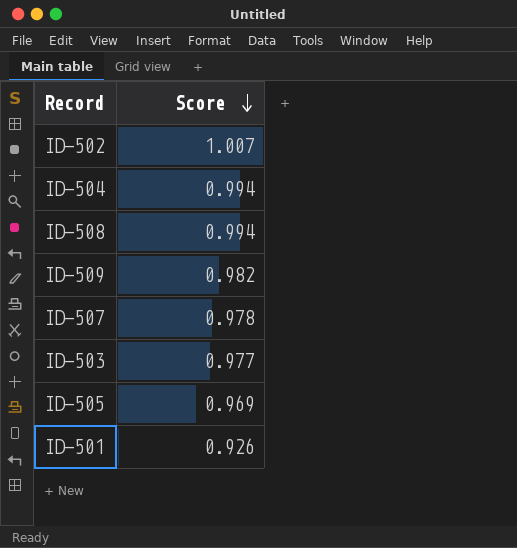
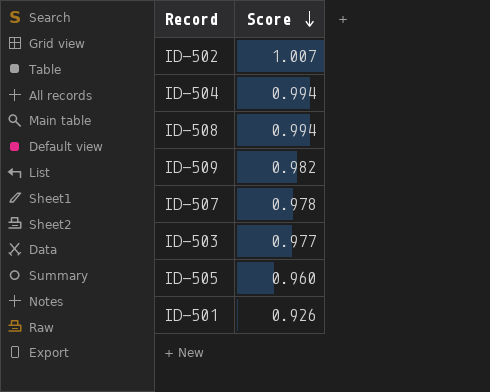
ID-505 | Score: 0.969 -> 0.960

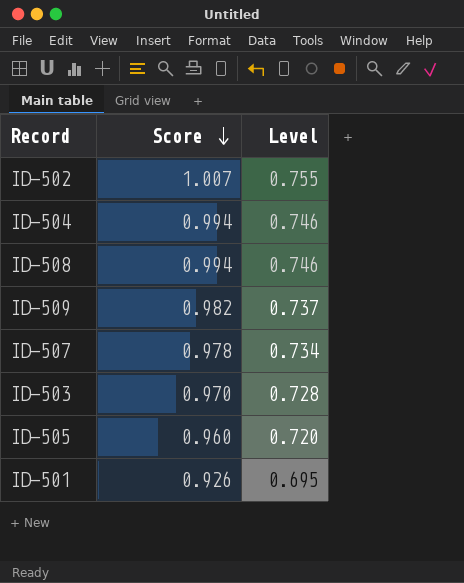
column Level | formula: none -> [Score] * 0.75
ID-503 | Score: 0.977 -> 0.970

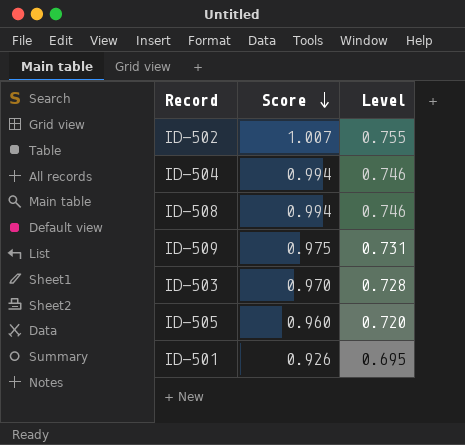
row ID-507: 0.978 | 0.734 -> none
ID-509 | Score: 0.982 -> 0.975
ID-509 | Level: 0.737 -> 0.731

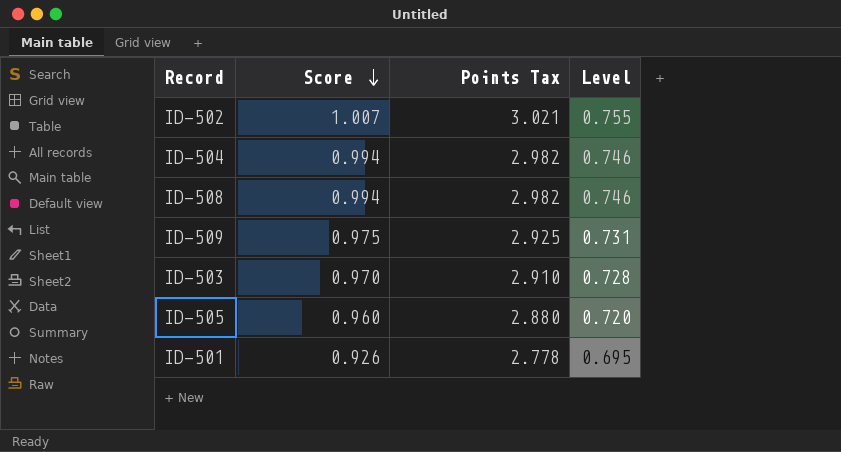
column Points Tax | formula: none -> [Score] * 3

